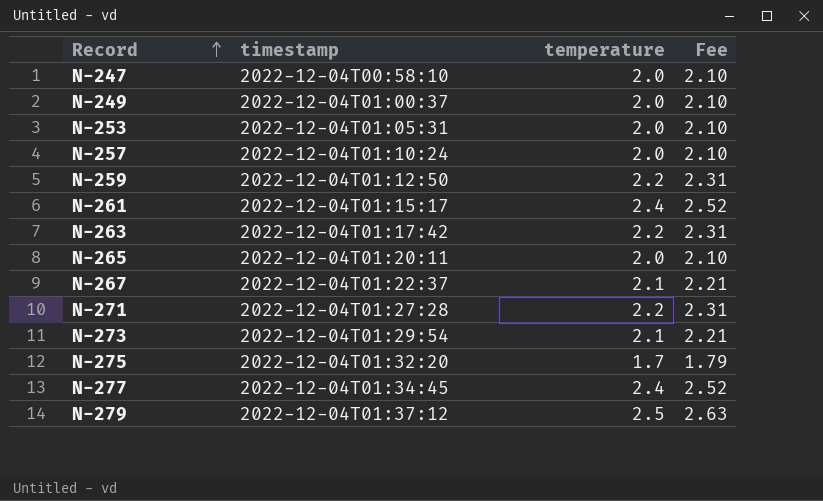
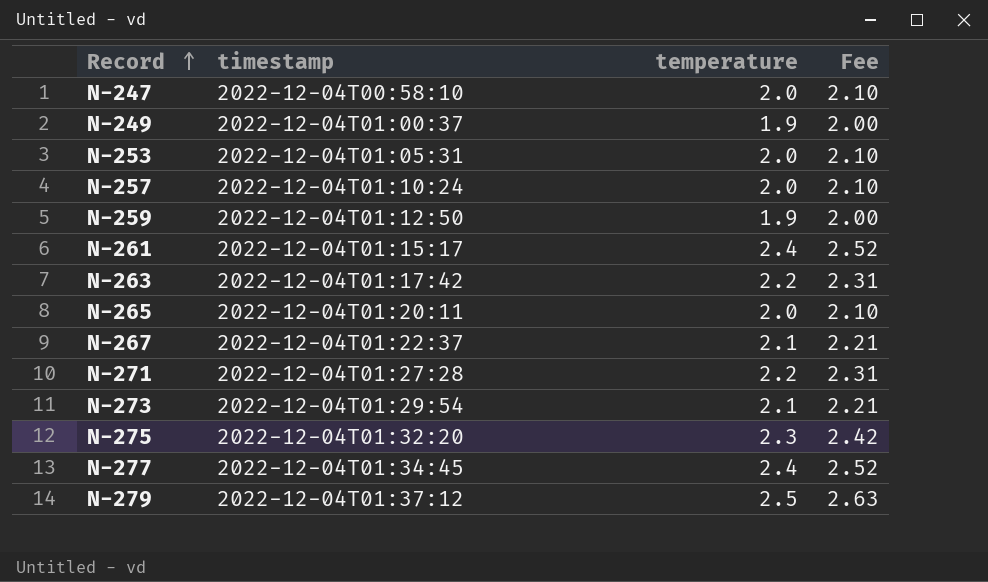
N-249 | temperature: 2.0 -> 1.9
N-249 | Fee: 2.10 -> 2.00
N-259 | temperature: 2.2 -> 1.9
N-259 | Fee: 2.31 -> 2.00
N-275 | temperature: 1.7 -> 2.3
N-275 | Fee: 1.79 -> 2.42

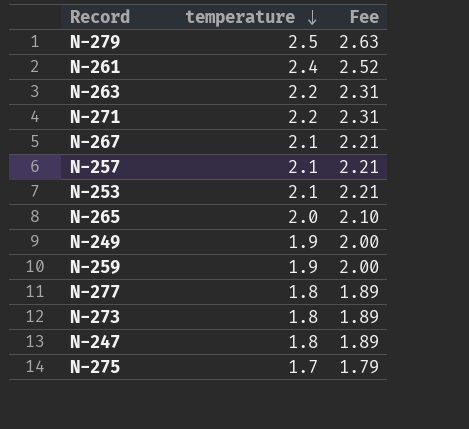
row order: Record ascending -> temperature descending
column timestamp | position: 2 -> none
N-257 | temperature: 2.0 -> 2.1
N-257 | Fee: 2.10 -> 2.21
N-253 | temperature: 2.0 -> 2.1
N-253 | Fee: 2.10 -> 2.21
N-277 | temperature: 2.4 -> 1.8
N-277 | Fee: 2.52 -> 1.89
N-273 | temperature: 2.1 -> 1.8
N-273 | Fee: 2.21 -> 1.89
N-247 | temperature: 2.0 -> 1.8
N-247 | Fee: 2.10 -> 1.89
N-275 | temperature: 2.3 -> 1.7
N-275 | Fee: 2.42 -> 1.79

